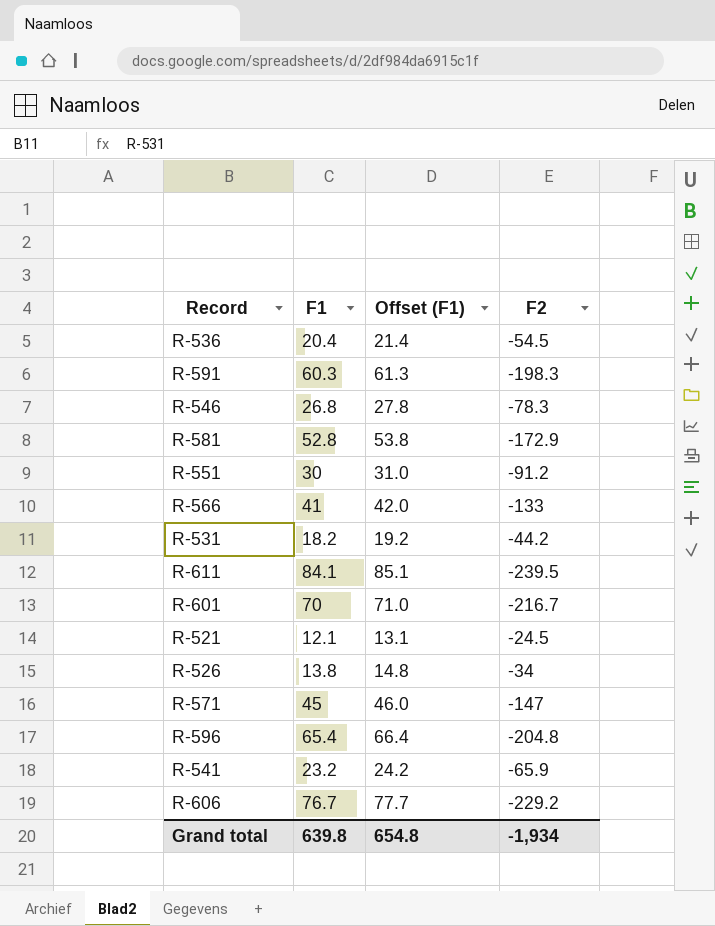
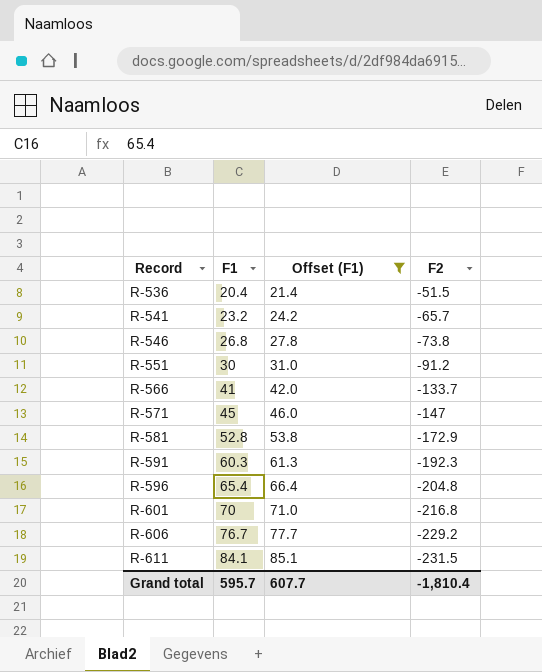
filter: none -> Offset (F1) >= 21.4
row order: none -> Record ascending
R-536 | F2: -54.5 -> -51.5
R-541 | F2: -65.9 -> -65.7
R-546 | F2: -78.3 -> -73.8
R-566 | F2: -133 -> -133.7
R-591 | F2: -198.3 -> -192.3
R-601 | F2: -216.7 -> -216.8
R-611 | F2: -239.5 -> -231.5
Grand total | F1: 639.8 -> 595.7
Grand total | Offset (F1): 654.8 -> 607.7
Grand total | F2: -1,934 -> -1,810.4

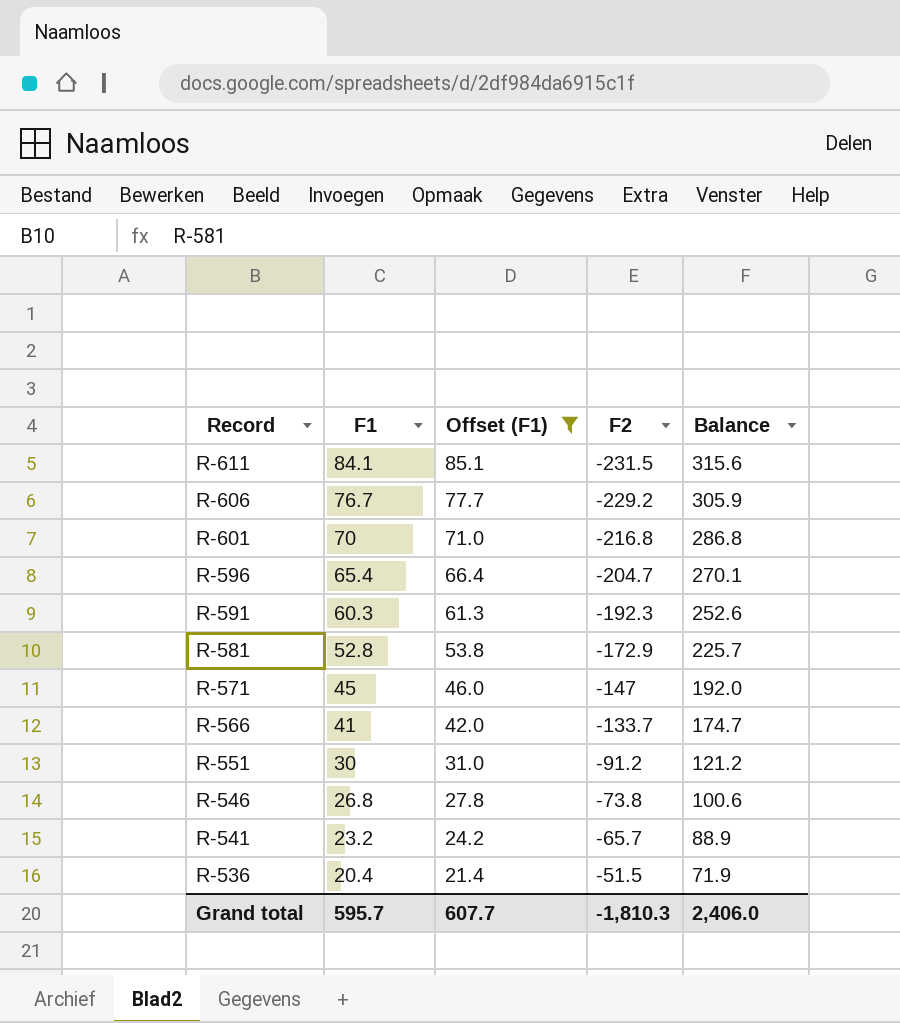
row order: Record ascending -> Record descending
column Balance | formula: none -> [F1] - [F2]
R-596 | F2: -204.8 -> -204.7
Grand total | F2: -1,810.4 -> -1,810.3

